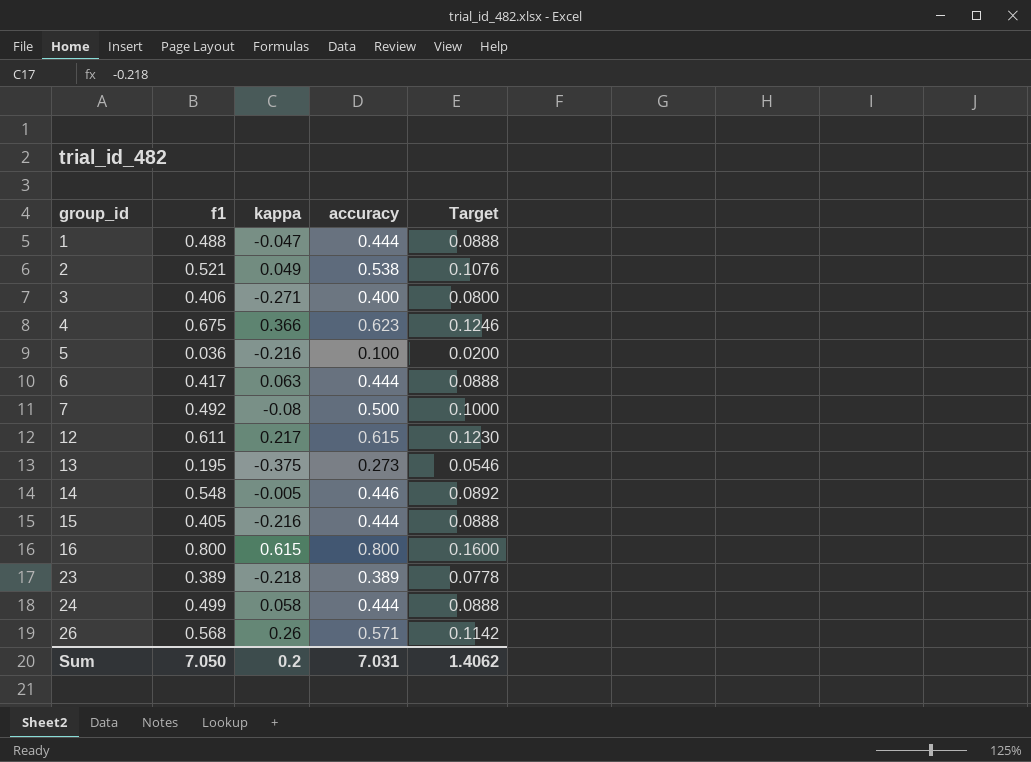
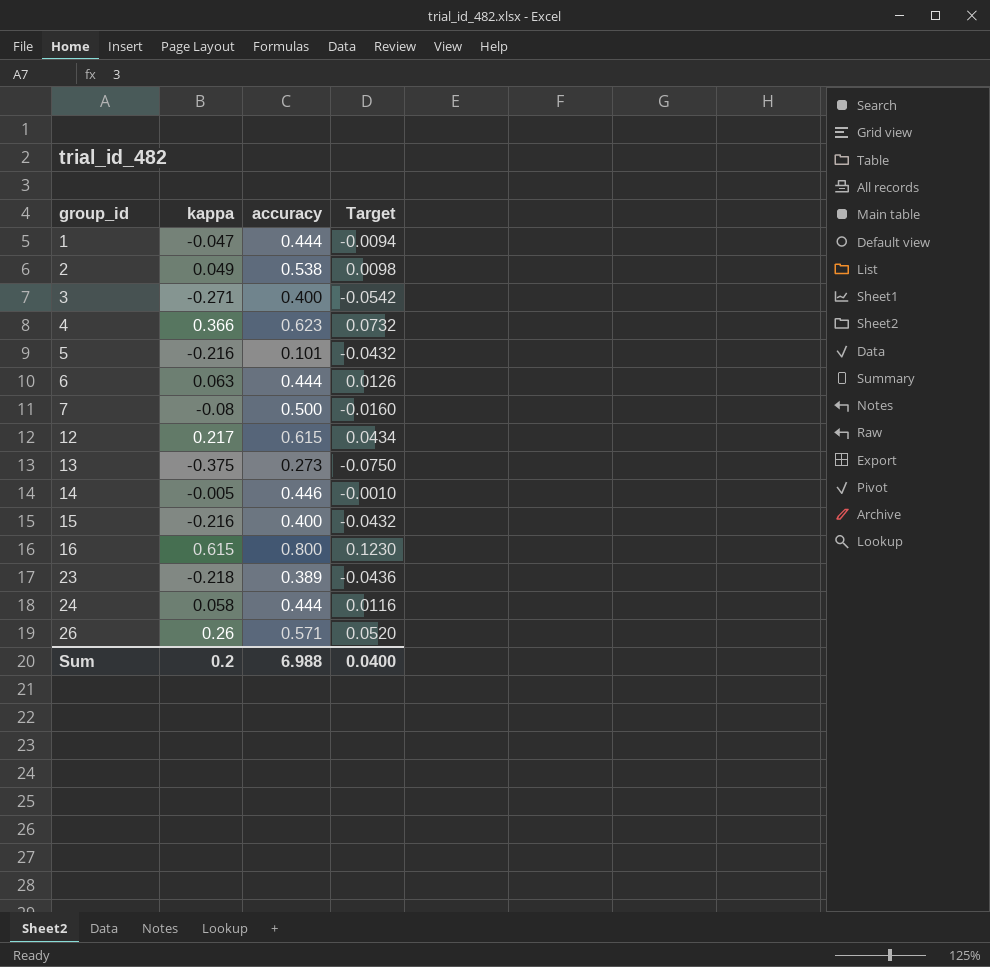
column f1 | position: 2 -> none
column Target | formula: [accuracy] * 0.2 -> [kappa] * 0.2
5 | accuracy: 0.100 -> 0.101
15 | accuracy: 0.444 -> 0.400
Sum | accuracy: 7.031 -> 6.988
Sum | Target: 1.4062 -> 0.0400

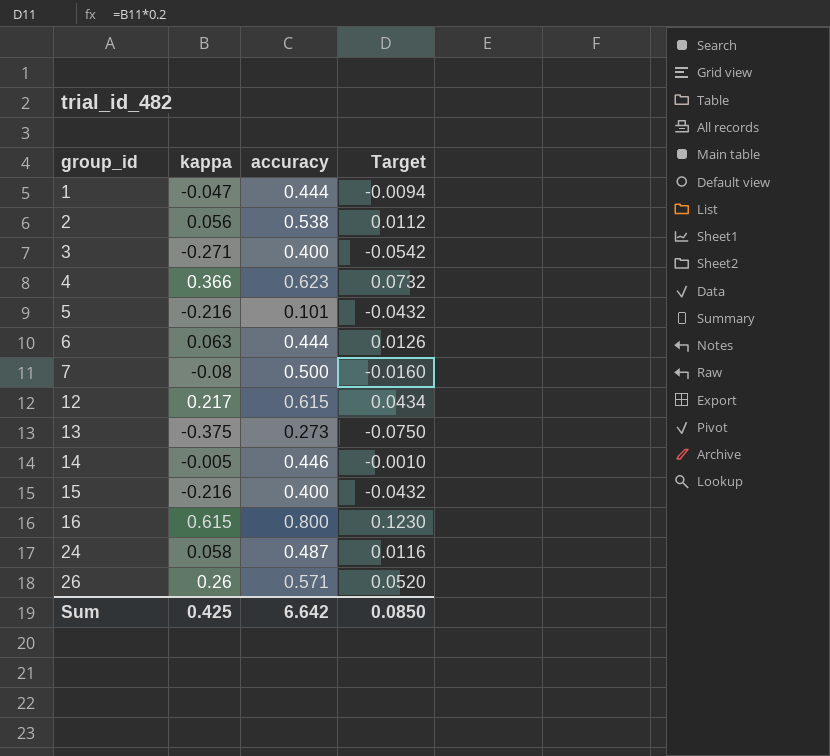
row 23: -0.218 | 0.389 | -0.0436 -> none
2 | kappa: 0.049 -> 0.056
2 | Target: 0.0098 -> 0.0112
24 | accuracy: 0.444 -> 0.487
Sum | kappa: 0.2 -> 0.425
Sum | accuracy: 6.988 -> 6.642
Sum | Target: 0.0400 -> 0.0850

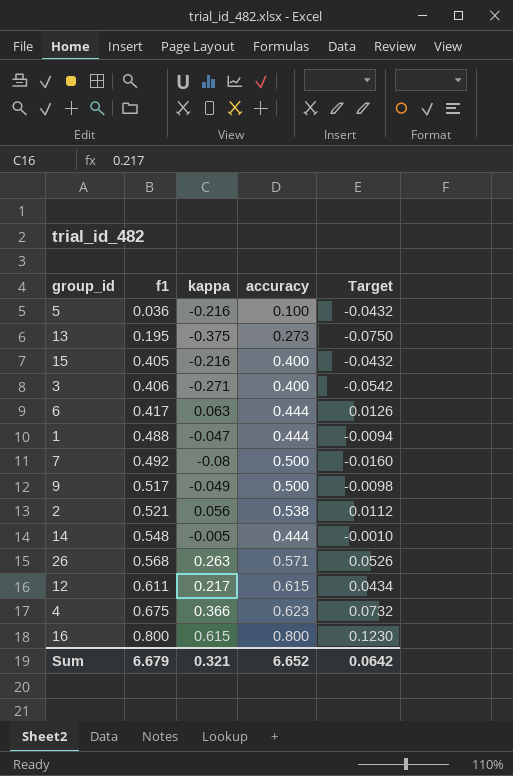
row order: group_id ascending -> f1 ascending
column f1 | position: none -> 2
row 24: 0.058 | 0.487 | 0.0116 -> none
5 | accuracy: 0.101 -> 0.100
row 9: none -> 0.517 | -0.049 | 0.500 | -0.0098
14 | accuracy: 0.446 -> 0.444
26 | kappa: 0.26 -> 0.263
26 | Target: 0.0520 -> 0.0526
Sum | kappa: 0.425 -> 0.321
Sum | accuracy: 6.642 -> 6.652
Sum | Target: 0.0850 -> 0.0642

